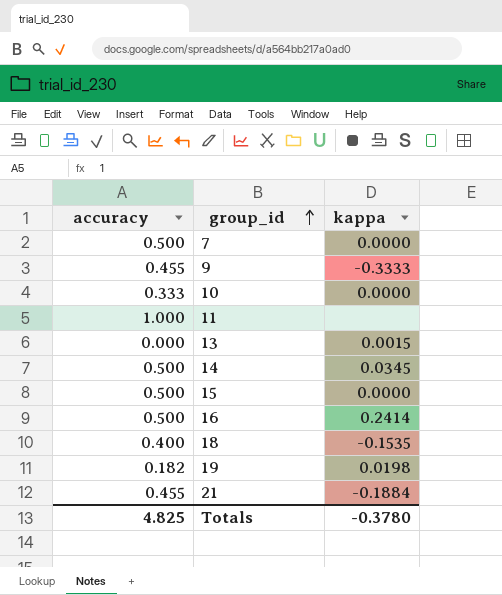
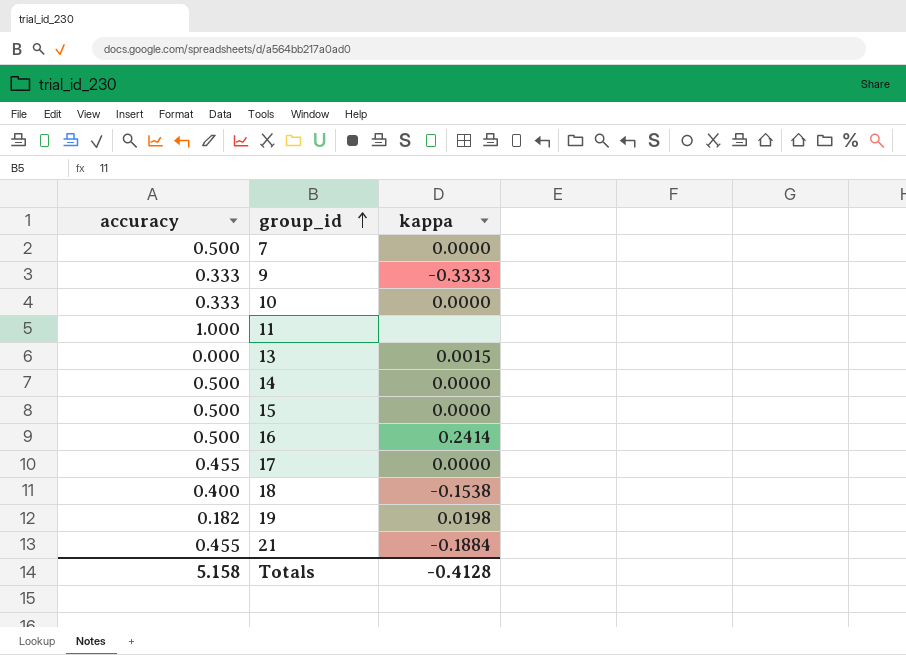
9 | accuracy: 0.455 -> 0.333
14 | kappa: 0.0345 -> 0.0000
row 17: none -> 0.455 | 0.0000
18 | kappa: -0.1535 -> -0.1538
Totals | accuracy: 4.825 -> 5.158
Totals | kappa: -0.3780 -> -0.4128

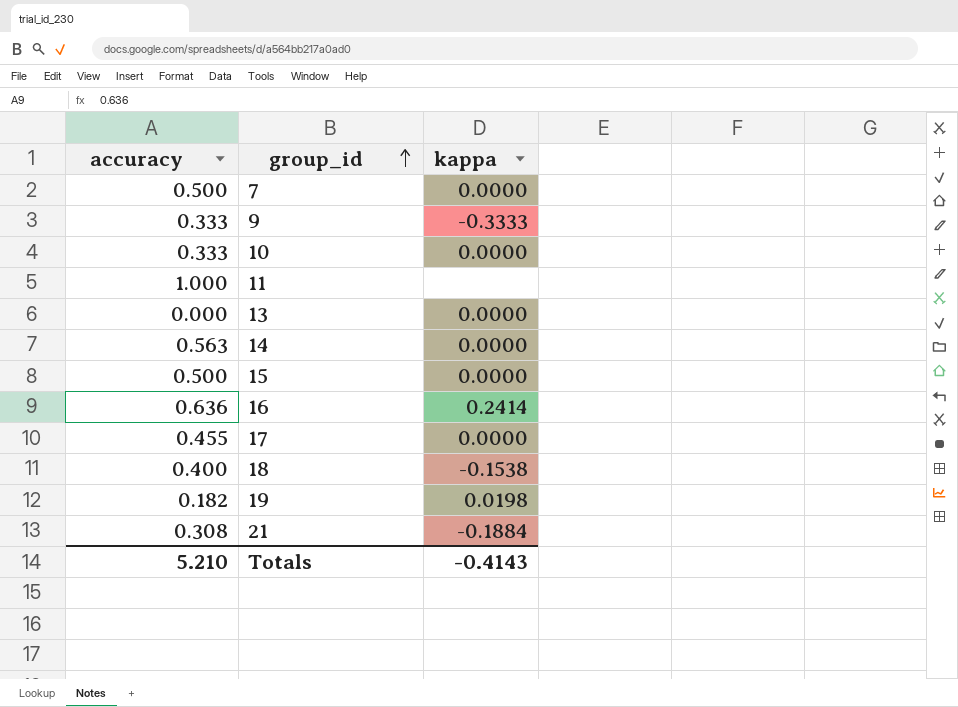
13 | kappa: 0.0015 -> 0.0000
14 | accuracy: 0.500 -> 0.563
16 | accuracy: 0.500 -> 0.636
21 | accuracy: 0.455 -> 0.308
Totals | accuracy: 5.158 -> 5.210
Totals | kappa: -0.4128 -> -0.4143

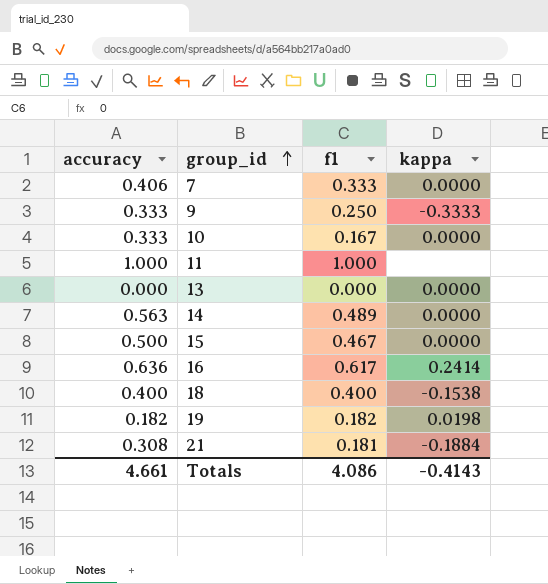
column f1 | position: none -> 3
row 17: 0.455 | 0.0000 -> none
7 | accuracy: 0.500 -> 0.406
Totals | accuracy: 5.210 -> 4.661

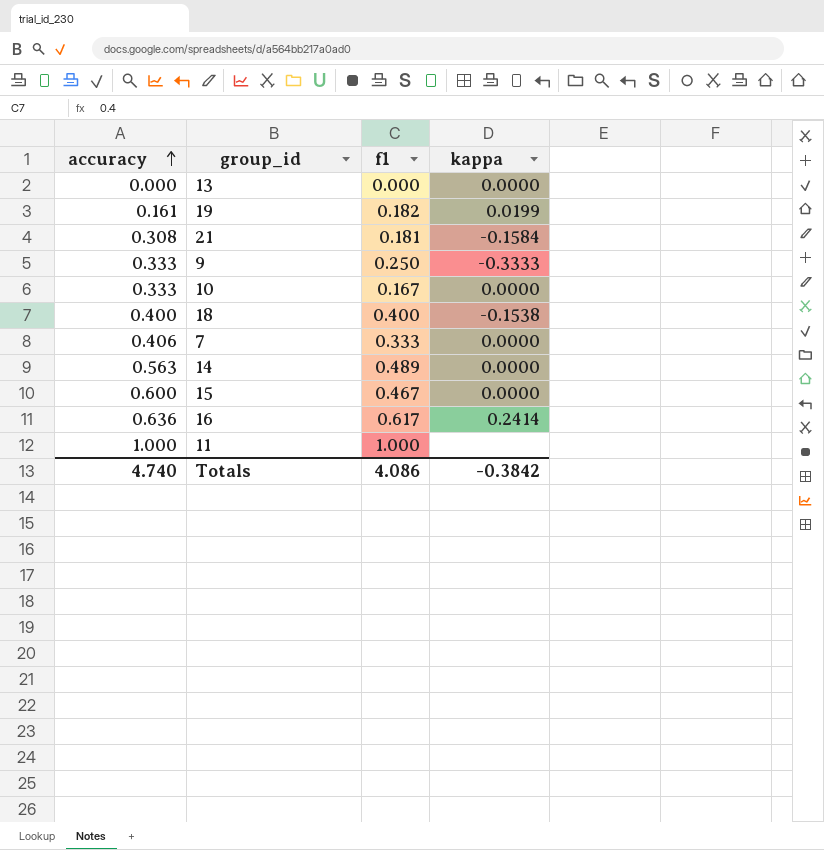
row order: group_id ascending -> accuracy ascending
19 | accuracy: 0.182 -> 0.161
19 | kappa: 0.0198 -> 0.0199
21 | kappa: -0.1884 -> -0.1584
15 | accuracy: 0.500 -> 0.600
Totals | accuracy: 4.661 -> 4.740
Totals | kappa: -0.4143 -> -0.3842

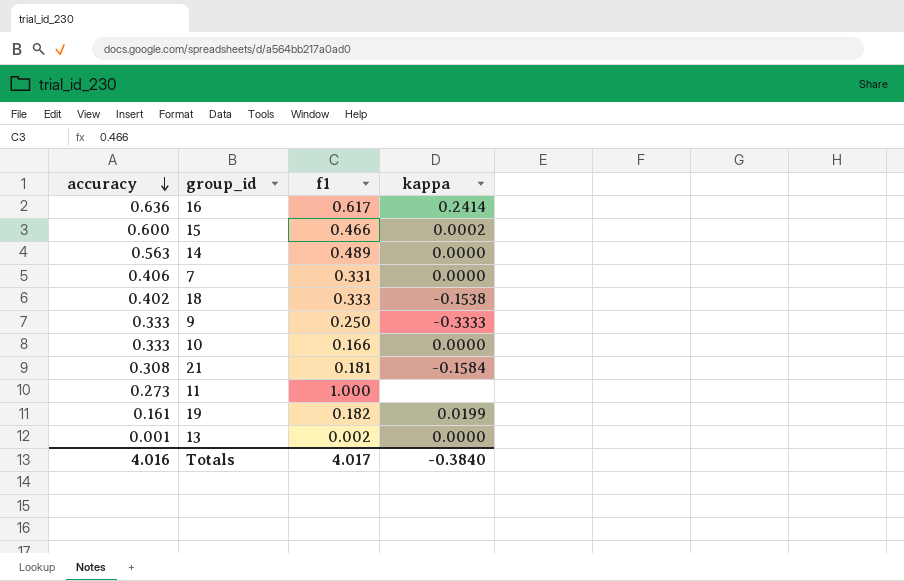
row order: accuracy ascending -> accuracy descending
15 | f1: 0.467 -> 0.466
15 | kappa: 0.0000 -> 0.0002
7 | f1: 0.333 -> 0.331
18 | accuracy: 0.400 -> 0.402
18 | f1: 0.400 -> 0.333
10 | f1: 0.167 -> 0.166
11 | accuracy: 1.000 -> 0.273
13 | accuracy: 0.000 -> 0.001
13 | f1: 0.000 -> 0.002
Totals | accuracy: 4.740 -> 4.016
Totals | f1: 4.086 -> 4.017
Totals | kappa: -0.3842 -> -0.3840

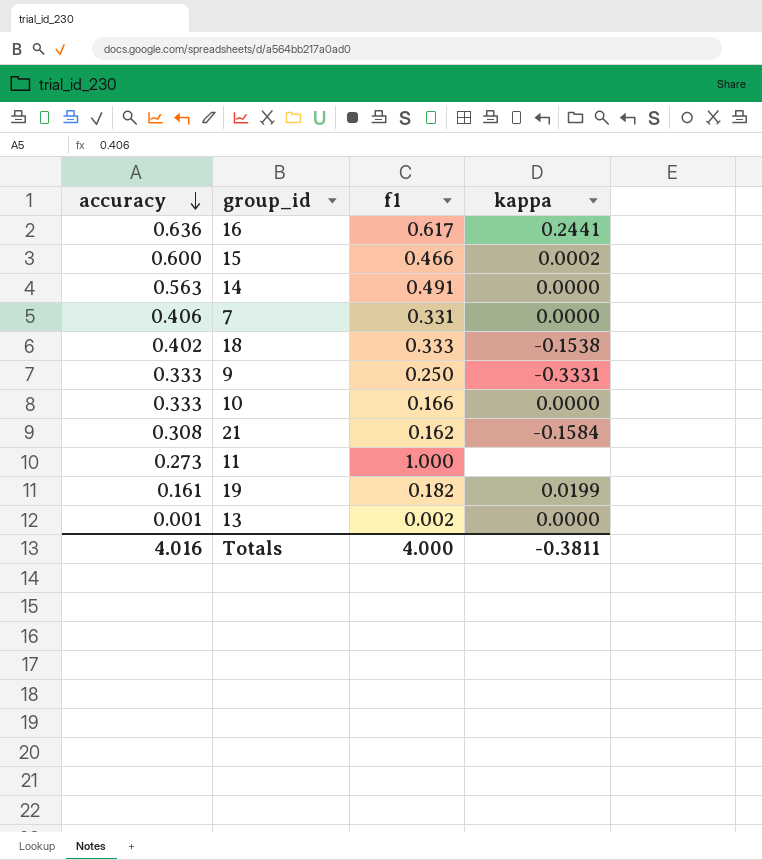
16 | kappa: 0.2414 -> 0.2441
14 | f1: 0.489 -> 0.491
9 | kappa: -0.3333 -> -0.3331
21 | f1: 0.181 -> 0.162
Totals | f1: 4.017 -> 4.000
Totals | kappa: -0.3840 -> -0.3811

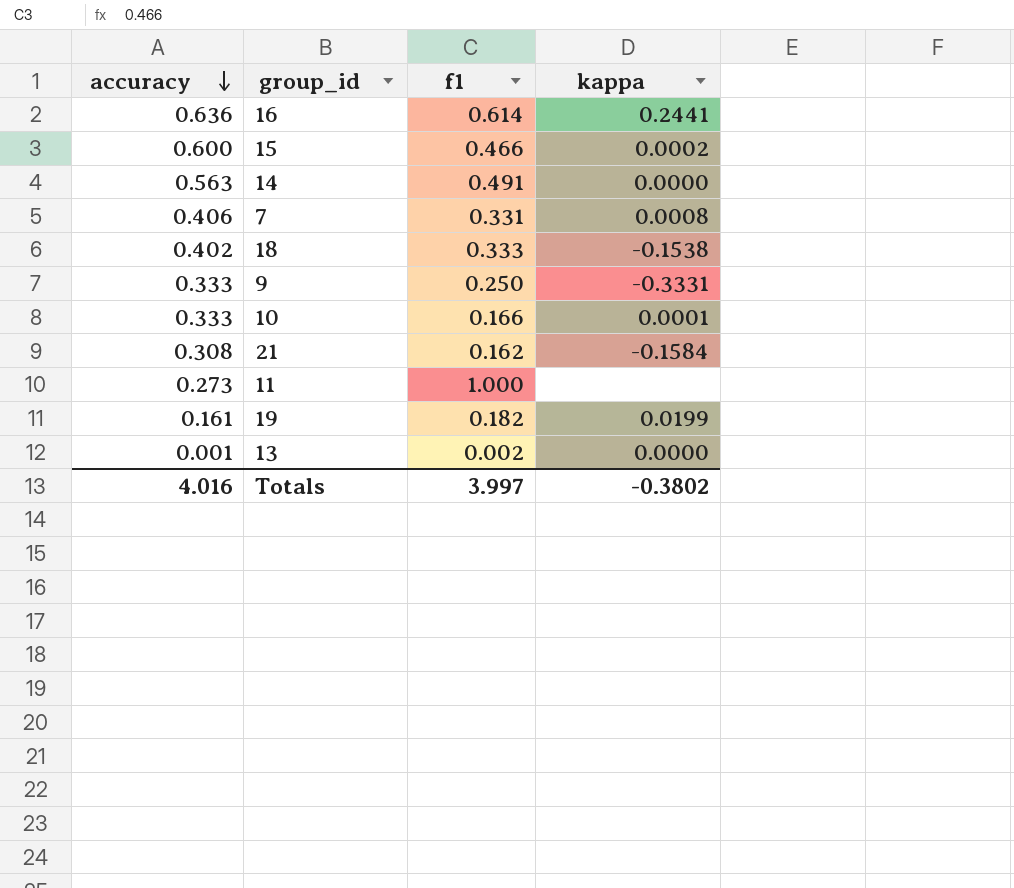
16 | f1: 0.617 -> 0.614
7 | kappa: 0.0000 -> 0.0008
10 | kappa: 0.0000 -> 0.0001
Totals | f1: 4.000 -> 3.997
Totals | kappa: -0.3811 -> -0.3802

